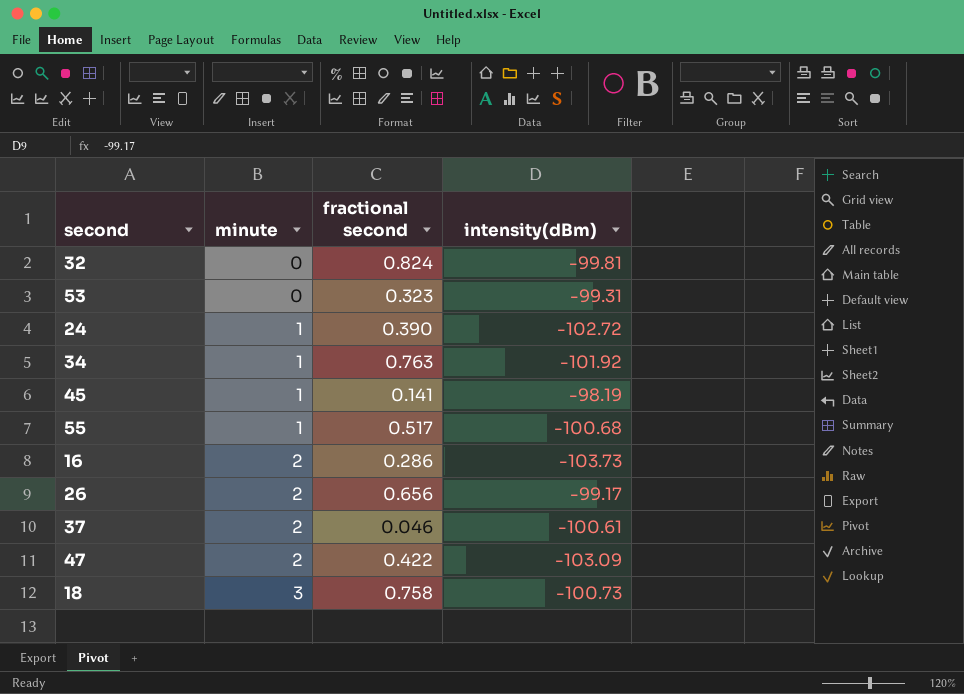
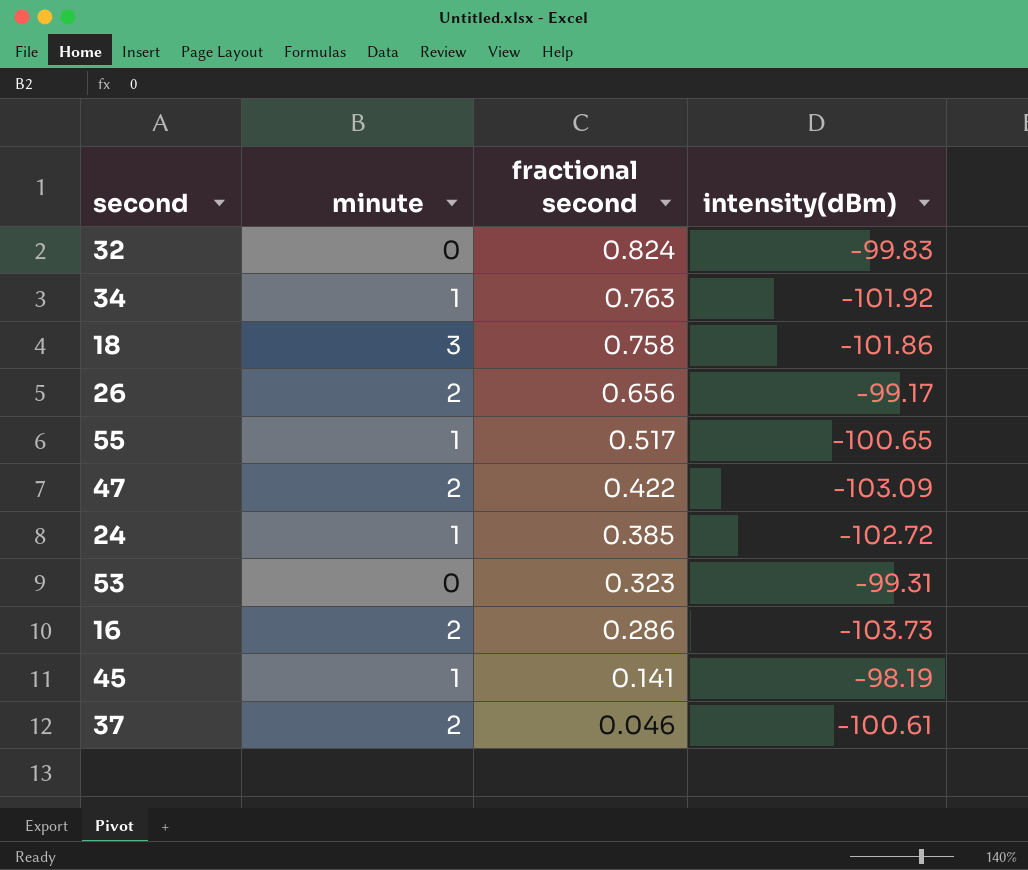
row order: minute ascending -> fractional second descending
32 | intensity(dBm): -99.81 -> -99.83
18 | intensity(dBm): -100.73 -> -101.86
55 | intensity(dBm): -100.68 -> -100.65
24 | fractional second: 0.390 -> 0.385

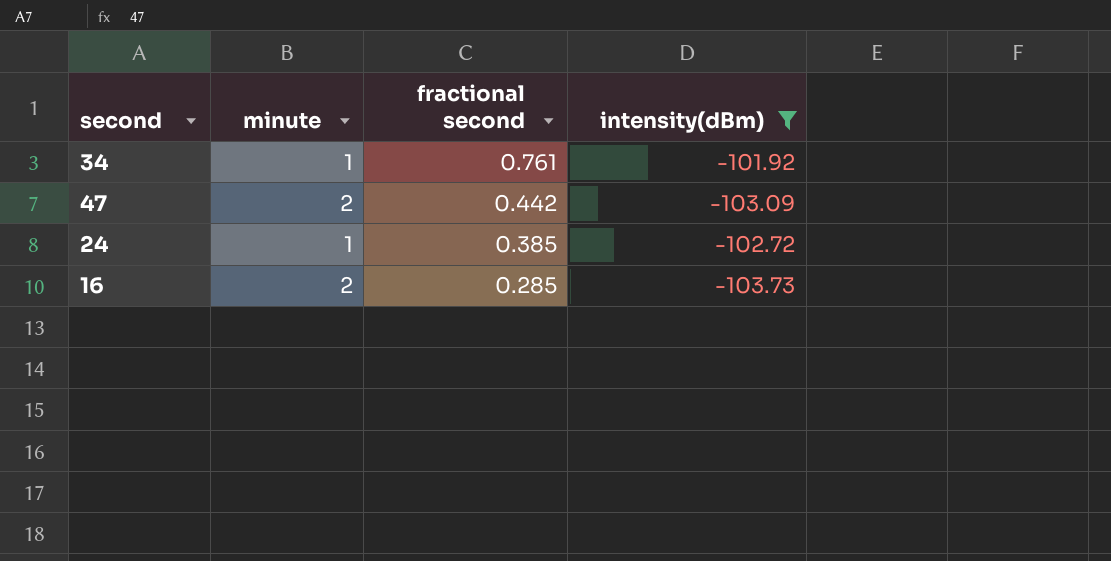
filter: none -> intensity(dBm) <= -101.92
34 | fractional second: 0.763 -> 0.761
47 | fractional second: 0.422 -> 0.442
16 | fractional second: 0.286 -> 0.285

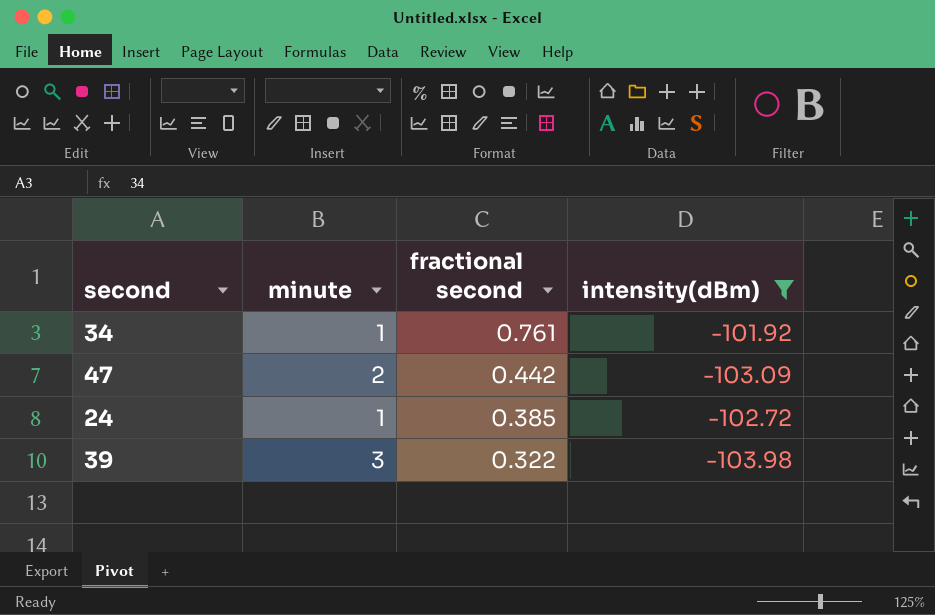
row 16: 2 | 0.285 | -103.73 -> none
row 39: none -> 3 | 0.322 | -103.98

